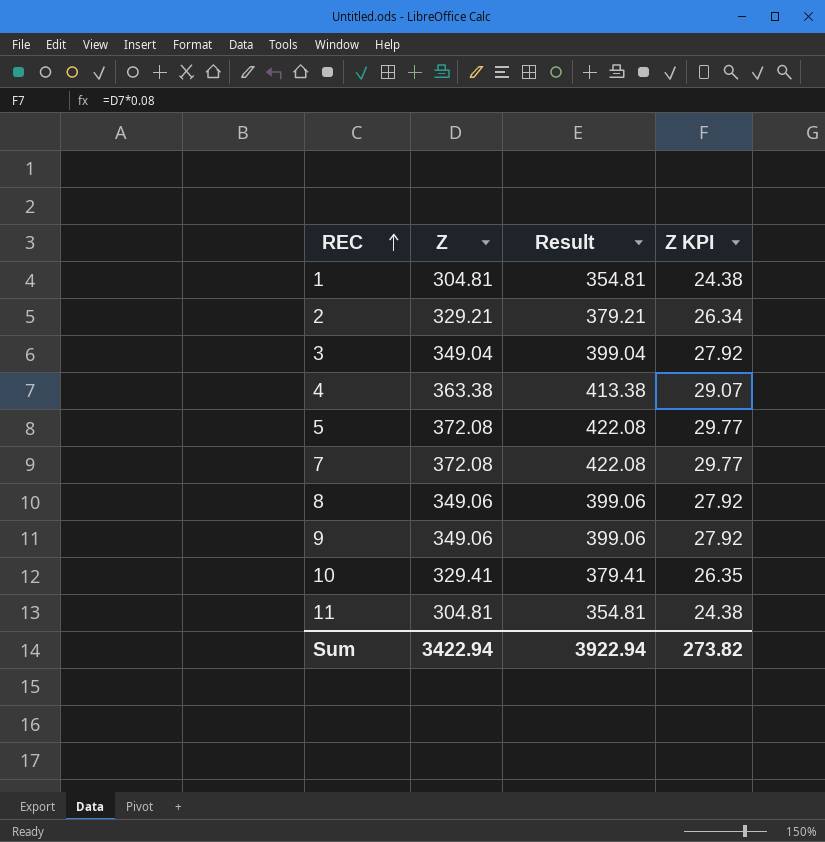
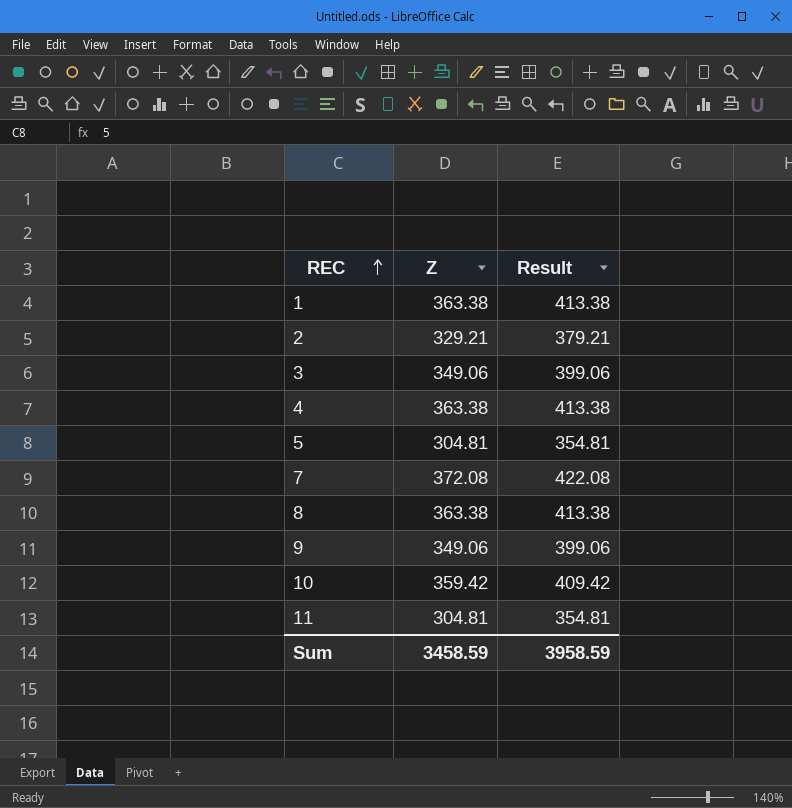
column Z KPI | formula: [Z] * 0.08 -> none
1 | Z: 304.81 -> 363.38
1 | Result: 354.81 -> 413.38
3 | Z: 349.04 -> 349.06
3 | Result: 399.04 -> 399.06
5 | Z: 372.08 -> 304.81
5 | Result: 422.08 -> 354.81
8 | Z: 349.06 -> 363.38
8 | Result: 399.06 -> 413.38
10 | Z: 329.41 -> 359.42
10 | Result: 379.41 -> 409.42
Sum | Z: 3422.94 -> 3458.59
Sum | Result: 3922.94 -> 3958.59

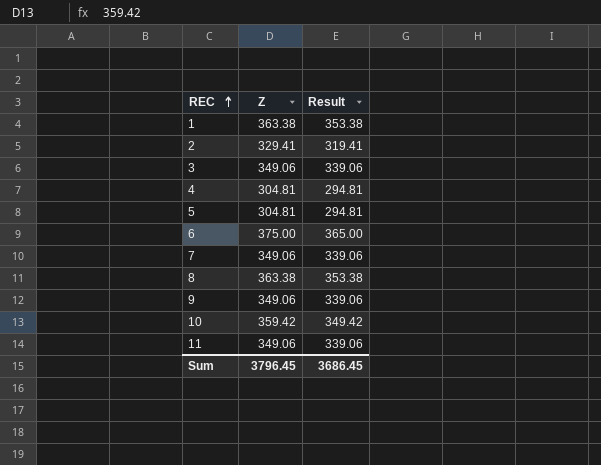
column Result | formula: [Z] + 50 -> [Z] - 10
2 | Z: 329.21 -> 329.41
4 | Z: 363.38 -> 304.81
row 6: none -> 375.00 | 365.00
7 | Z: 372.08 -> 349.06
11 | Z: 304.81 -> 349.06
Sum | Z: 3458.59 -> 3796.45
Sum | Result: 3958.59 -> 3686.45

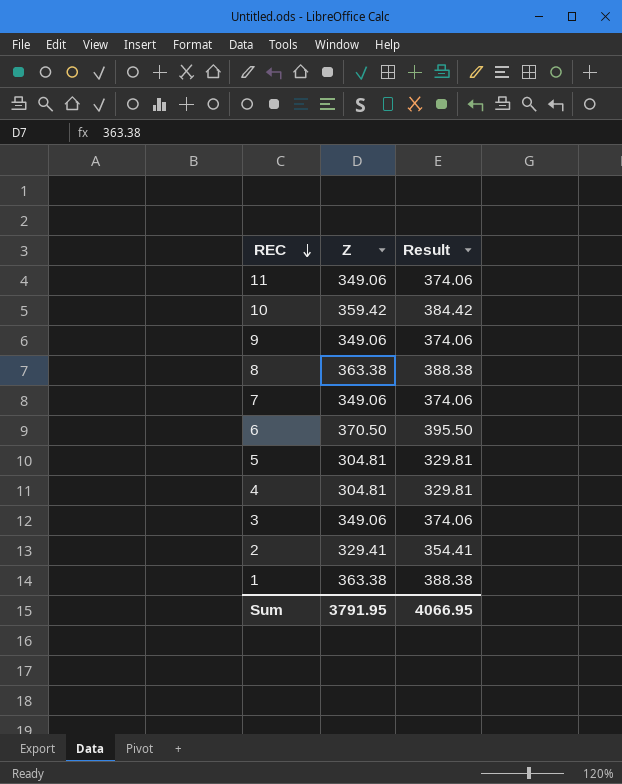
row order: REC ascending -> REC descending
column Result | formula: [Z] - 10 -> [Z] + 25
6 | Z: 375.00 -> 370.50
Sum | Z: 3796.45 -> 3791.95
Sum | Result: 3686.45 -> 4066.95

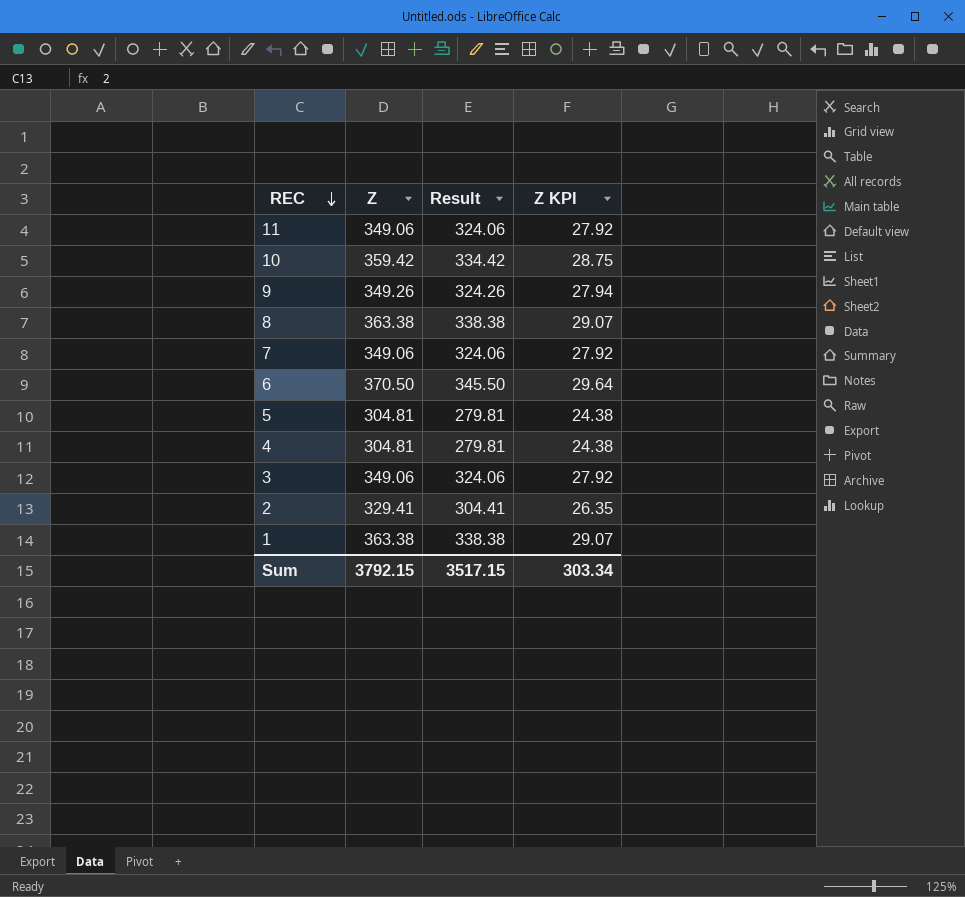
column Result | formula: [Z] + 25 -> [Z] - 25
column Z KPI | formula: none -> [Z] * 0.08
9 | Z: 349.06 -> 349.26
Sum | Z: 3791.95 -> 3792.15
Sum | Result: 4066.95 -> 3517.15

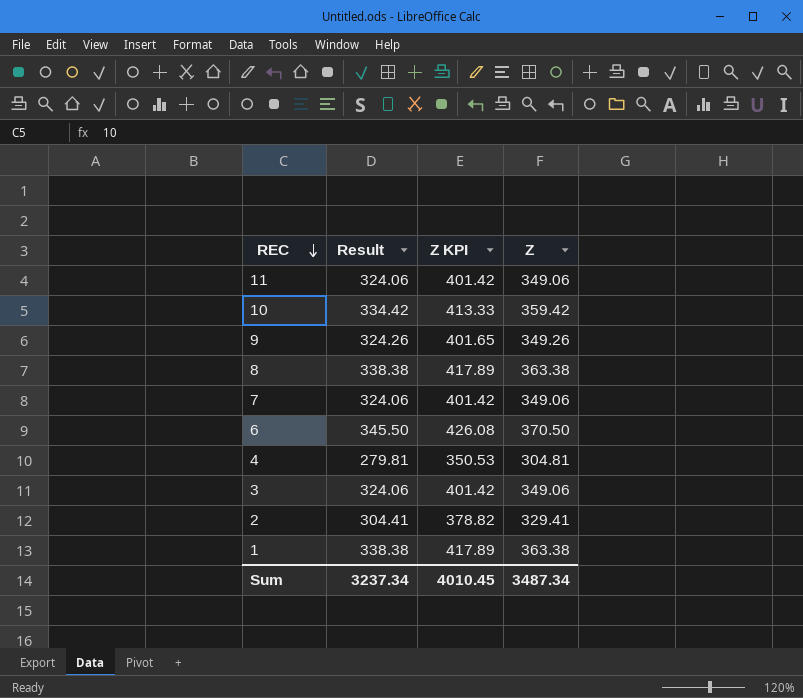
column Z KPI | formula: [Z] * 0.08 -> [Z] * 1.15
column Z | position: 2 -> 4
row 5: 304.81 | 279.81 | 24.38 -> none
Sum | Result: 3517.15 -> 3237.34
Sum | Z KPI: 303.34 -> 4010.45
Sum | Z: 3792.15 -> 3487.34

